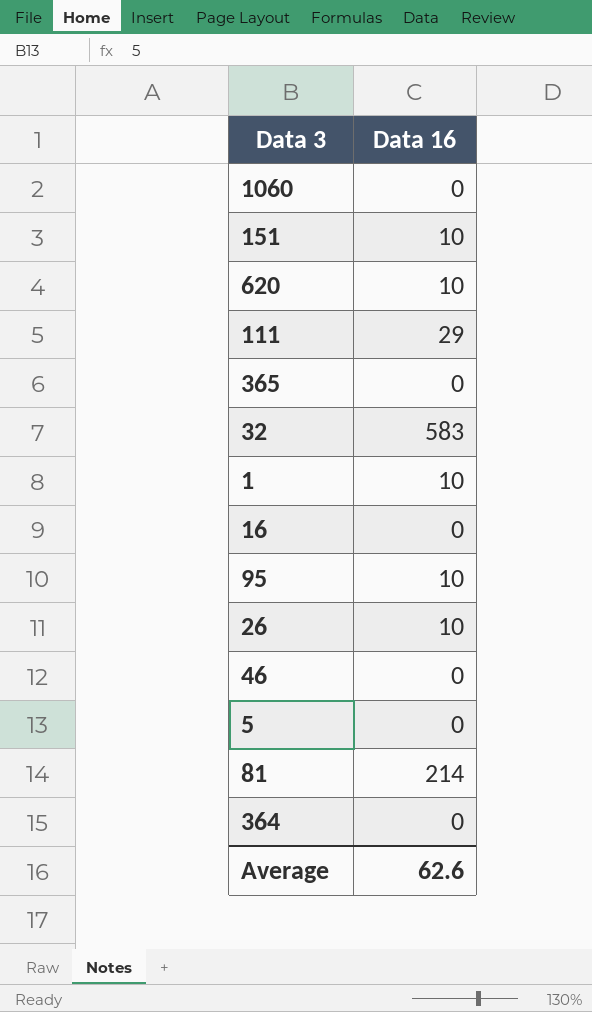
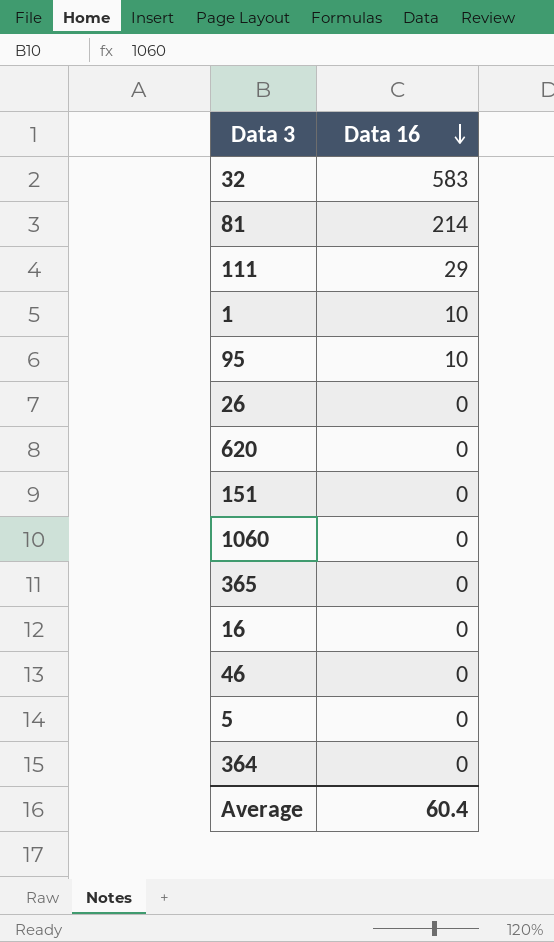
row order: none -> Data 16 descending
26 | Data 16: 10 -> 0
620 | Data 16: 10 -> 0
151 | Data 16: 10 -> 0
Average | Data 16: 62.6 -> 60.4

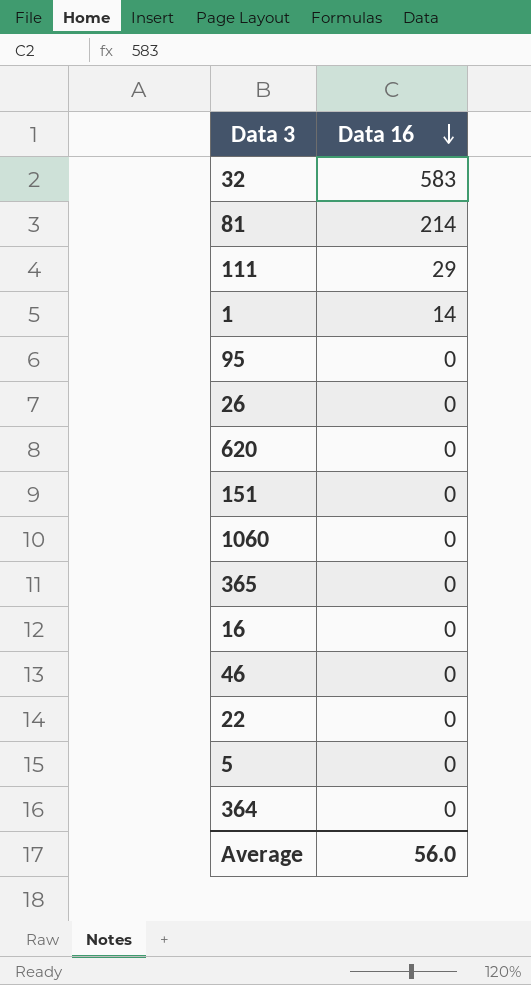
1 | Data 16: 10 -> 14
95 | Data 16: 10 -> 0
row 22: none -> 0
Average | Data 16: 60.4 -> 56.0

